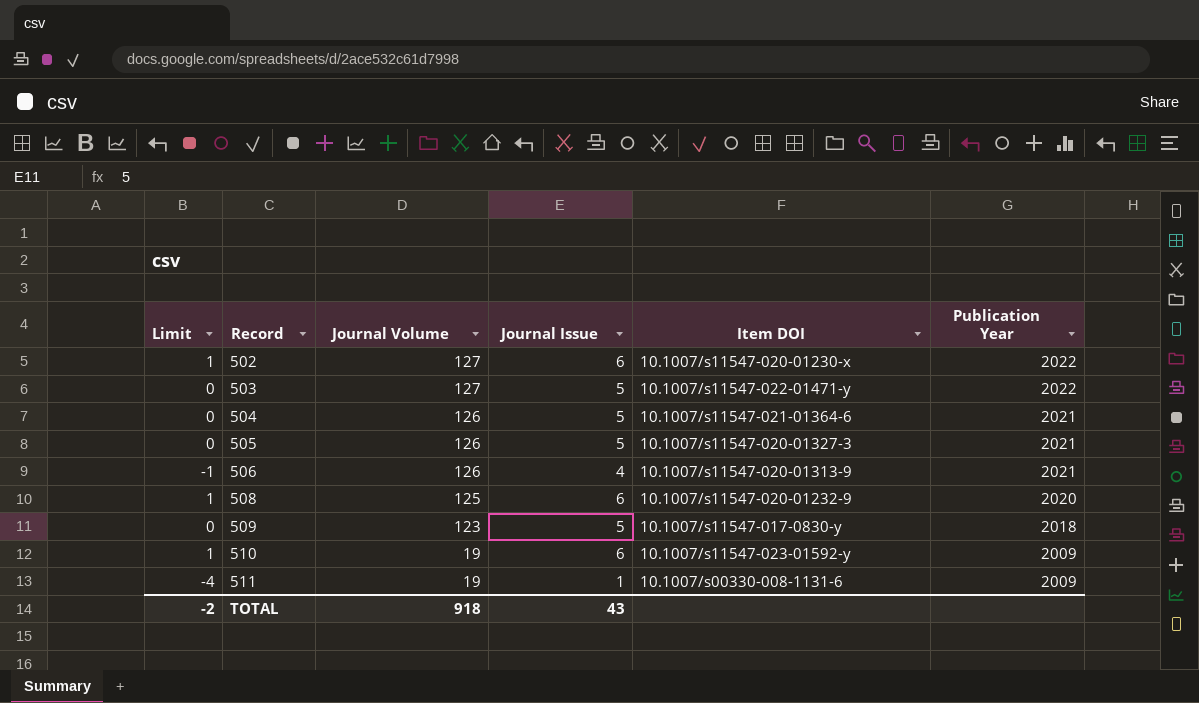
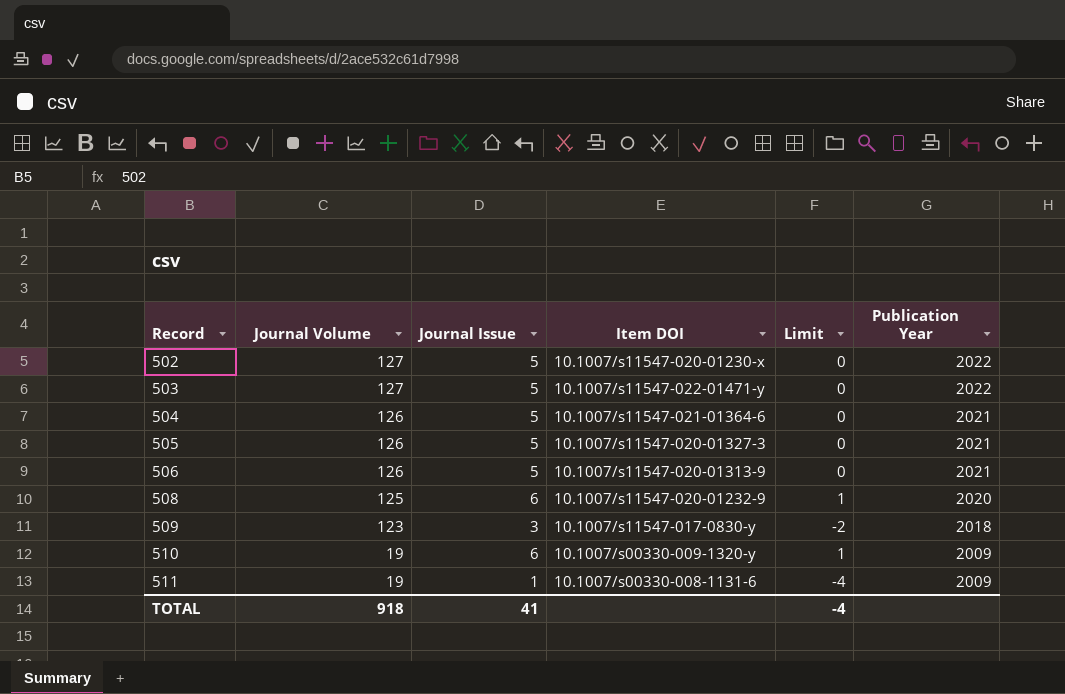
column Limit | position: 1 -> 5
502 | Journal Issue: 6 -> 5
502 | Limit: 1 -> 0
506 | Journal Issue: 4 -> 5
506 | Limit: -1 -> 0
509 | Journal Issue: 5 -> 3
509 | Limit: 0 -> -2
510 | Item DOI: 10.1007/s11547-023-01592-y -> 10.1007/s00330-009-1320-y
TOTAL | Journal Issue: 43 -> 41
TOTAL | Limit: -2 -> -4

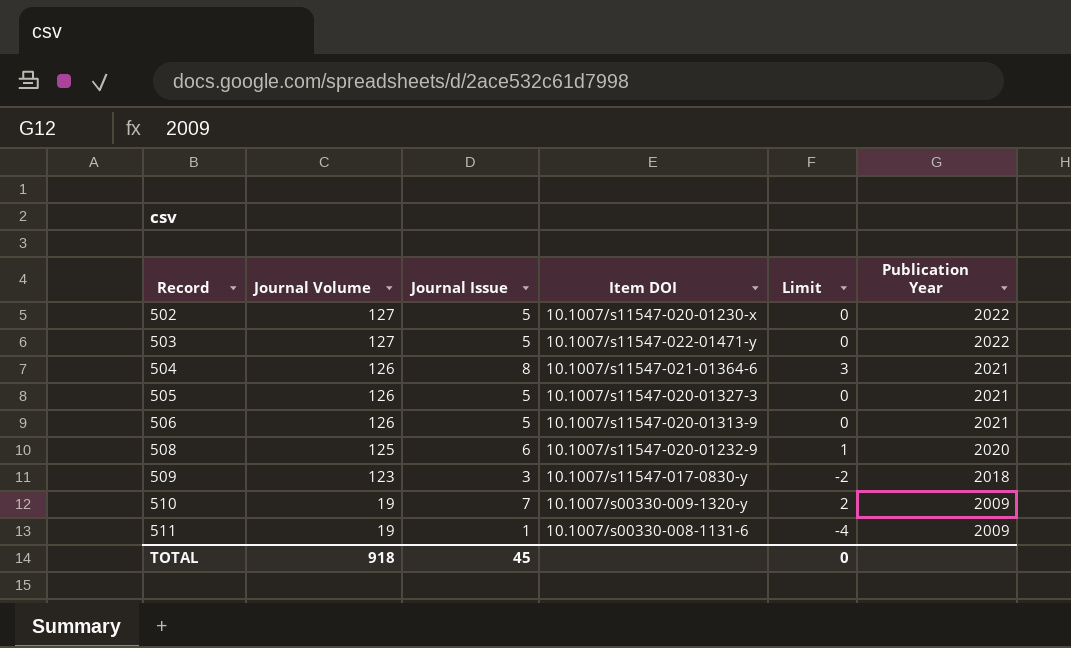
504 | Journal Issue: 5 -> 8
504 | Limit: 0 -> 3
510 | Journal Issue: 6 -> 7
510 | Limit: 1 -> 2
TOTAL | Journal Issue: 41 -> 45
TOTAL | Limit: -4 -> 0

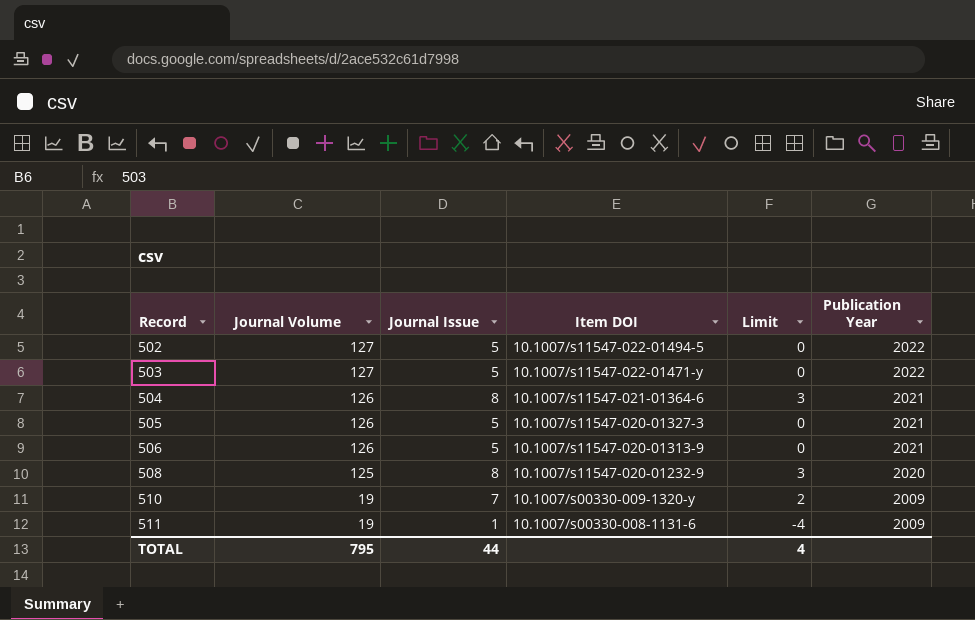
row 509: 123 | 3 | 10.1007/s11547-017-0830-y | -2 | 2018 -> none
502 | Item DOI: 10.1007/s11547-020-01230-x -> 10.1007/s11547-022-01494-5
508 | Journal Issue: 6 -> 8
508 | Limit: 1 -> 3
TOTAL | Journal Volume: 918 -> 795
TOTAL | Journal Issue: 45 -> 44
TOTAL | Limit: 0 -> 4

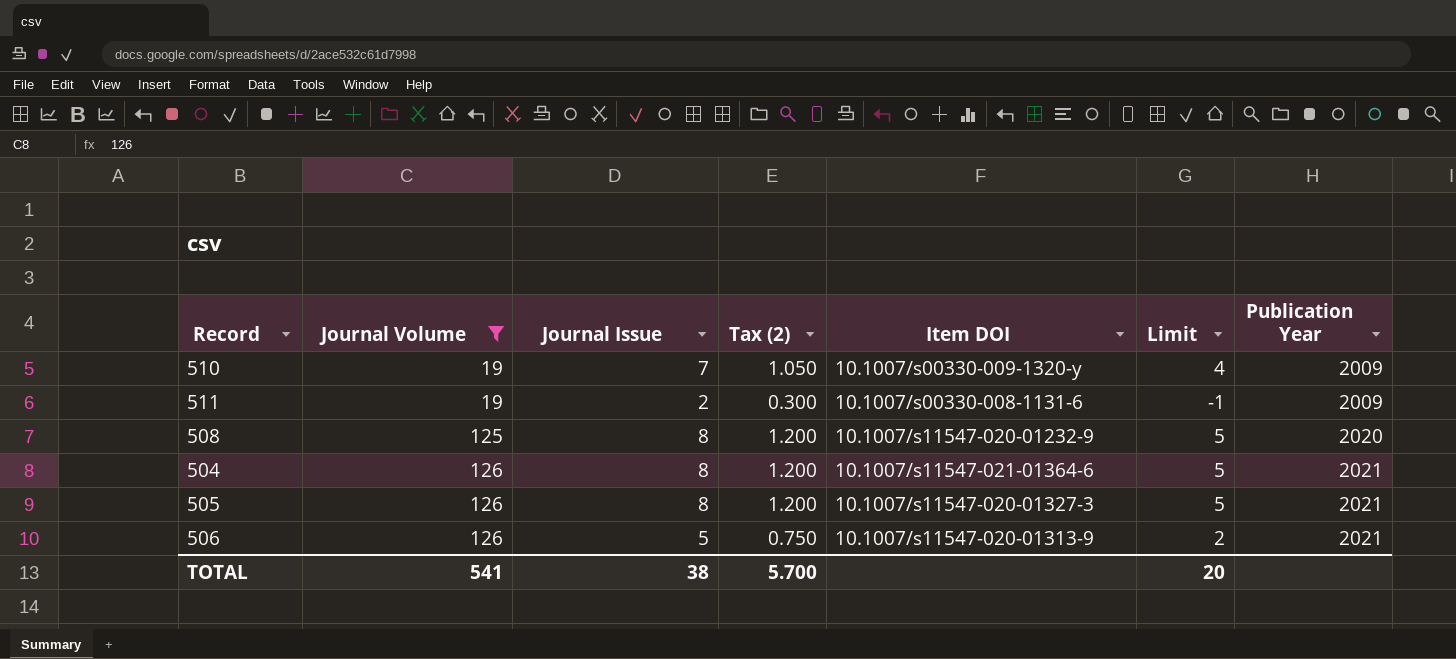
filter: none -> Journal Volume != 127
row order: Record ascending -> Journal Volume ascending
column Tax (2) | formula: none -> [Journal Issue] * 0.15
column Limit | formula: [Journal Issue] - 5 -> [Journal Issue] - 3
511 | Journal Issue: 1 -> 2
505 | Journal Issue: 5 -> 8
TOTAL | Journal Volume: 795 -> 541
TOTAL | Journal Issue: 44 -> 38
TOTAL | Limit: 4 -> 20

